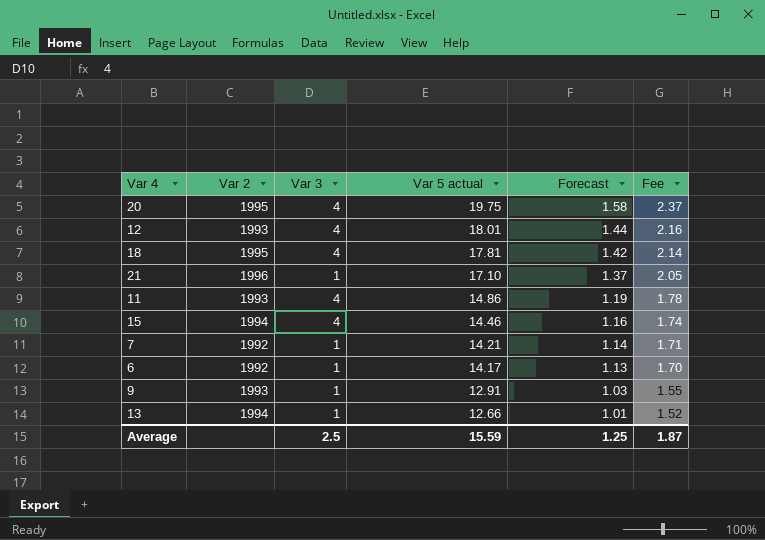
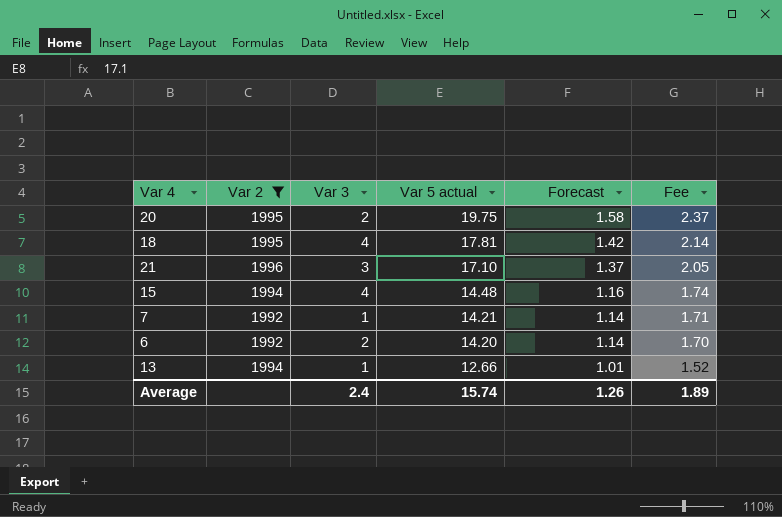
filter: none -> Var 2 != 1993
20 | Var 3: 4 -> 2
21 | Var 3: 1 -> 3
15 | Var 5 actual: 14.46 -> 14.48
6 | Var 3: 1 -> 2
6 | Var 5 actual: 14.17 -> 14.20
6 | Forecast: 1.13 -> 1.14
Average | Var 3: 2.5 -> 2.4
Average | Var 5 actual: 15.59 -> 15.74
Average | Forecast: 1.25 -> 1.26
Average | Fee: 1.87 -> 1.89

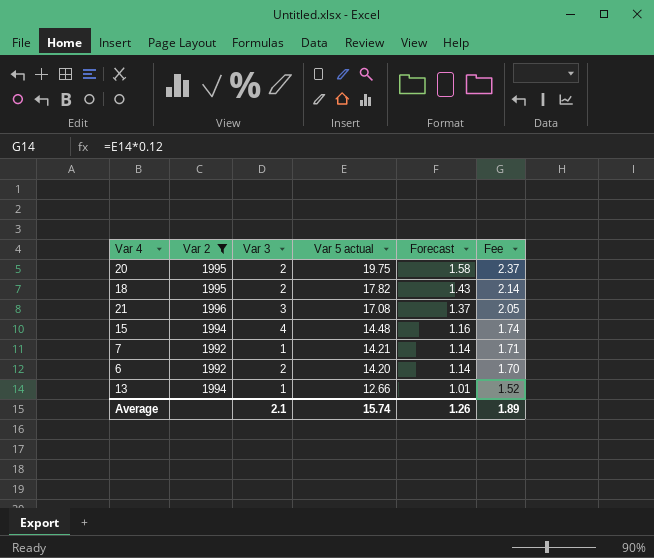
18 | Var 3: 4 -> 2
18 | Var 5 actual: 17.81 -> 17.82
18 | Forecast: 1.42 -> 1.43
21 | Var 5 actual: 17.10 -> 17.08
Average | Var 3: 2.4 -> 2.1

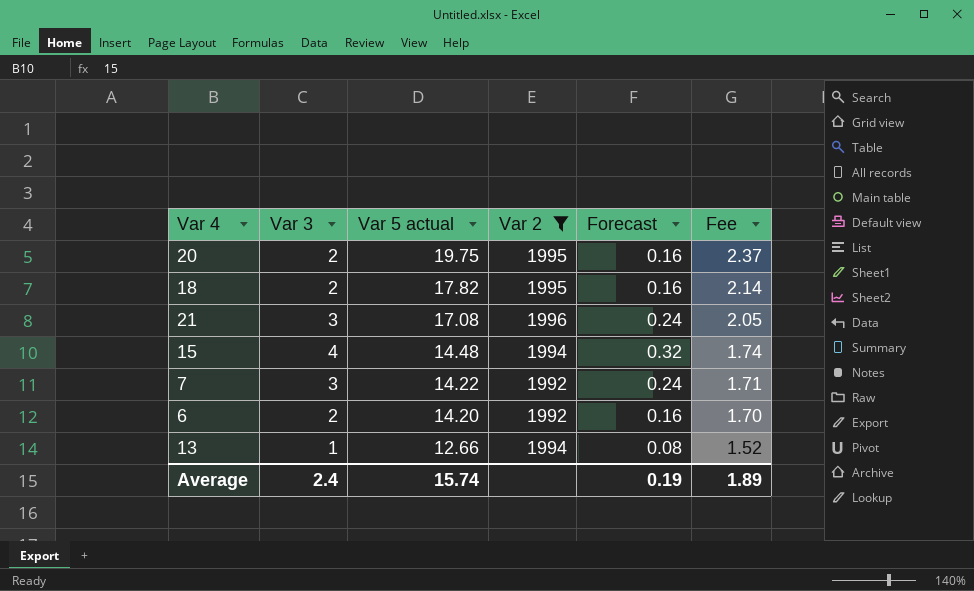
column Var 2 | position: 2 -> 4
column Forecast | formula: [Var 5 actual] * 0.08 -> [Var 3] * 0.08
7 | Var 3: 1 -> 3
7 | Var 5 actual: 14.21 -> 14.22
Average | Var 3: 2.1 -> 2.4
Average | Forecast: 1.26 -> 0.19

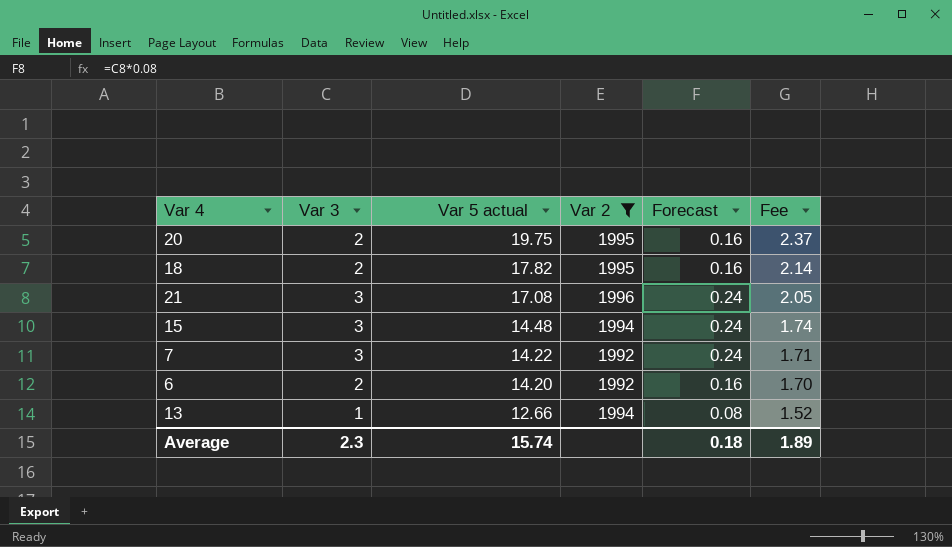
15 | Var 3: 4 -> 3
15 | Forecast: 0.32 -> 0.24
Average | Var 3: 2.4 -> 2.3
Average | Forecast: 0.19 -> 0.18

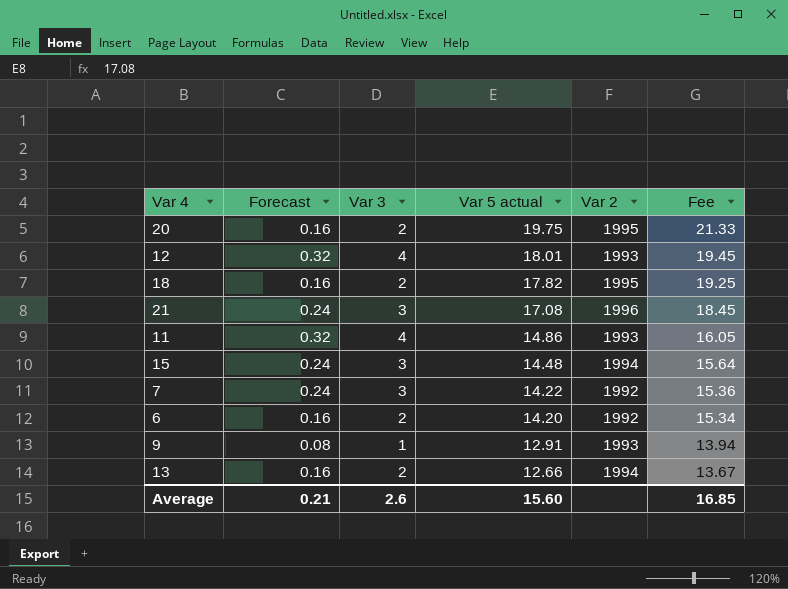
filter: Var 2 != 1993 -> none
column Forecast | position: 5 -> 2
column Fee | formula: [Var 5 actual] * 0.12 -> [Var 5 actual] * 1.08
13 | Forecast: 0.08 -> 0.16
13 | Var 3: 1 -> 2
Average | Forecast: 0.18 -> 0.21
Average | Var 3: 2.3 -> 2.6
Average | Var 5 actual: 15.74 -> 15.60
Average | Fee: 1.89 -> 16.85

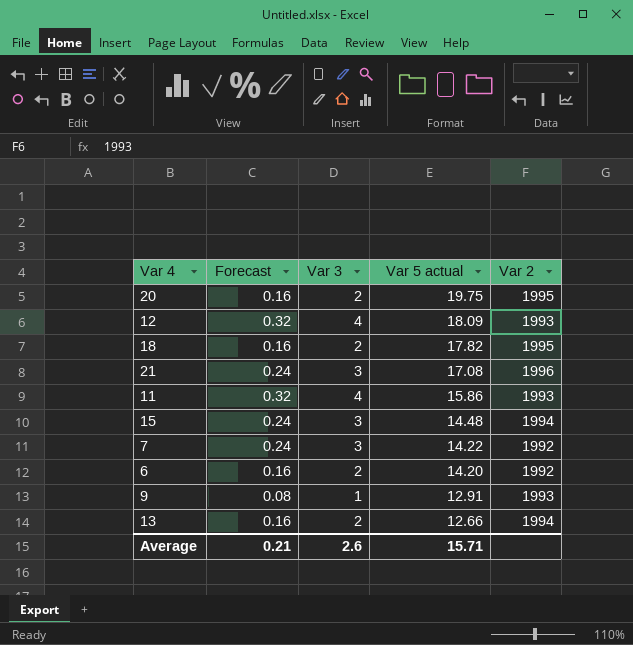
column Fee | formula: [Var 5 actual] * 1.08 -> none
12 | Var 5 actual: 18.01 -> 18.09
11 | Var 5 actual: 14.86 -> 15.86
Average | Var 5 actual: 15.60 -> 15.71

